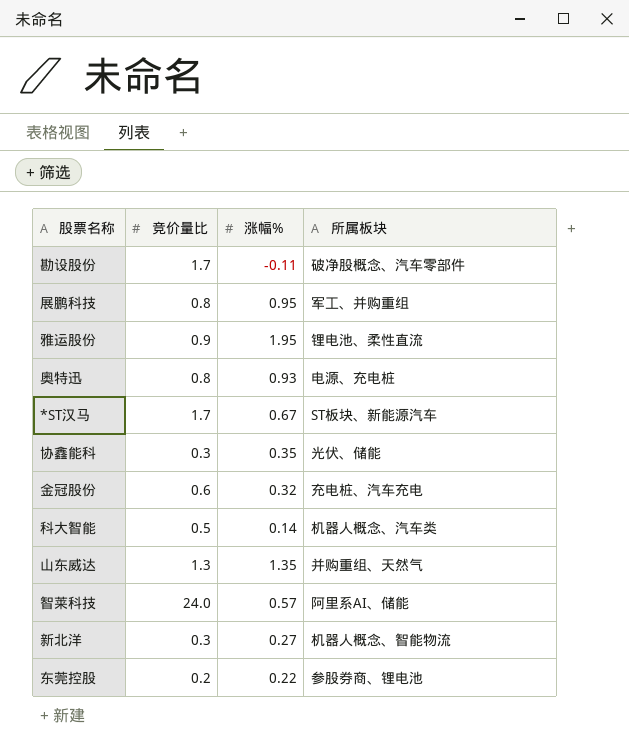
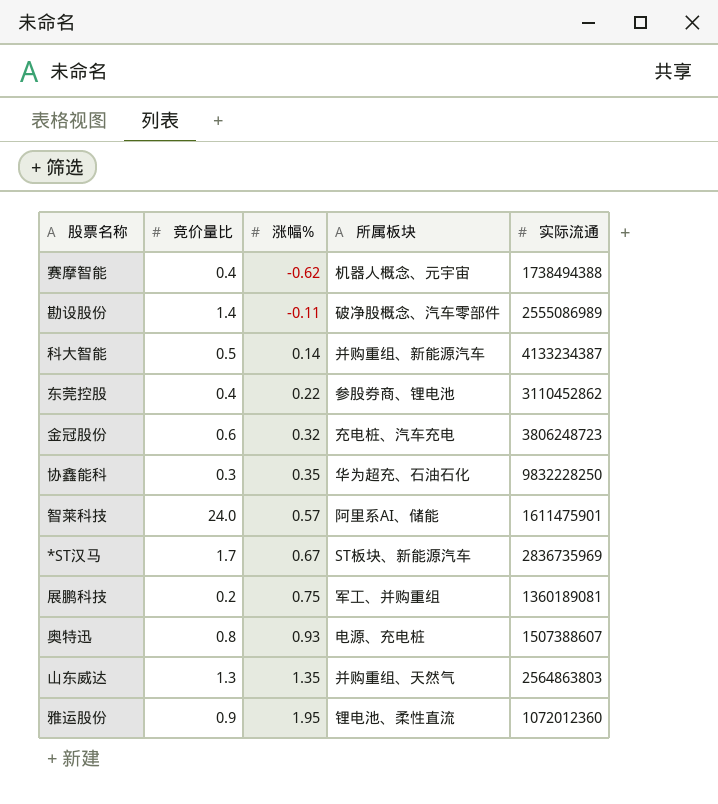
row order: none -> 涨幅% ascending
column 实际流通 | position: none -> 5
row 新北洋: 0.3 | 0.27 | 机器人概念、智能物流 -> none
row 赛摩智能: none -> 0.4 | -0.62 | 机器人概念、元宇宙 | 1738494388
勘设股份 | 竞价量比: 1.7 -> 1.4
科大智能 | 所属板块: 机器人概念、汽车类 -> 并购重组、新能源汽车
东莞控股 | 竞价量比: 0.2 -> 0.4
协鑫能科 | 所属板块: 光伏、储能 -> 华为超充、石油石化
展鹏科技 | 竞价量比: 0.8 -> 0.2
展鹏科技 | 涨幅%: 0.95 -> 0.75

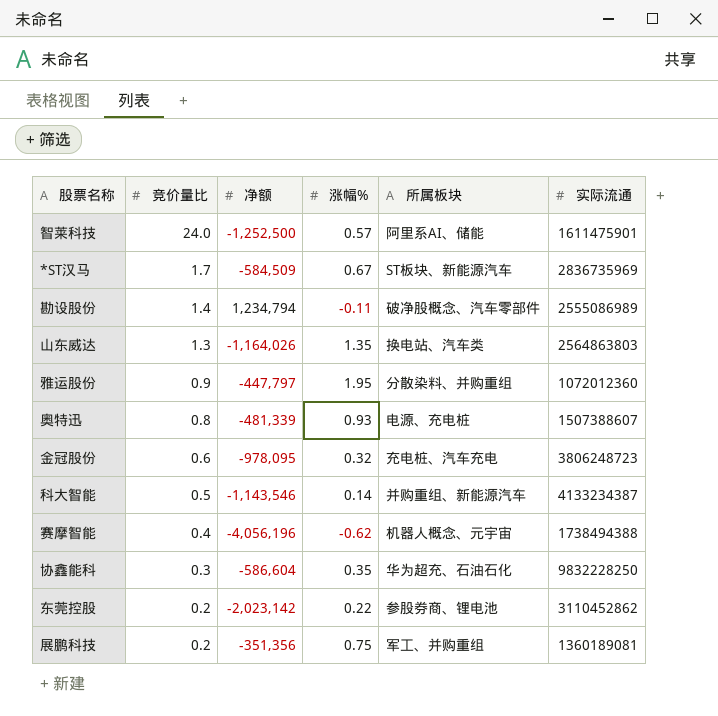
row order: 涨幅% ascending -> 竞价量比 descending
column 净额 | position: none -> 3
山东威达 | 所属板块: 并购重组、天然气 -> 换电站、汽车类
雅运股份 | 所属板块: 锂电池、柔性直流 -> 分散染料、并购重组
东莞控股 | 竞价量比: 0.4 -> 0.2

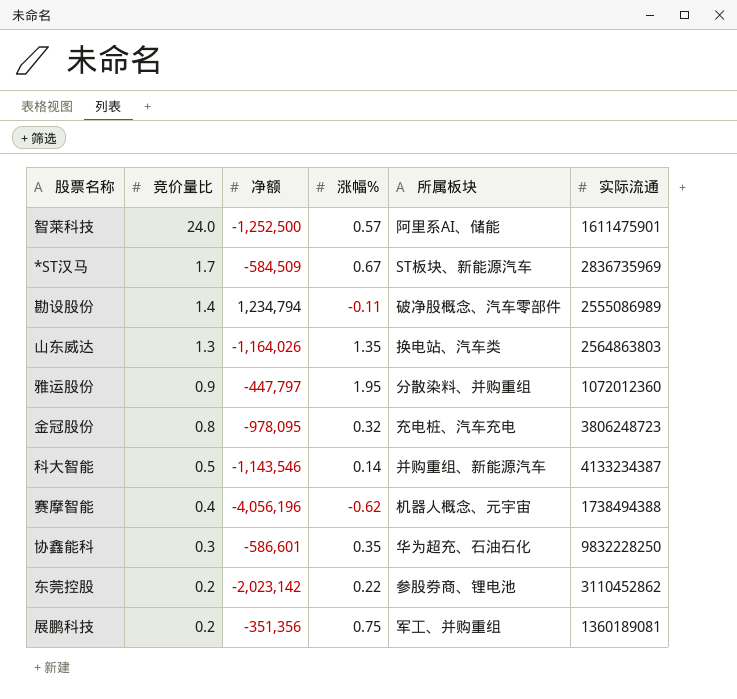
row 奥特迅: 0.8 | -481,339 | 0.93 | 电源、充电桩 | 1507388607 -> none
金冠股份 | 竞价量比: 0.6 -> 0.8
协鑫能科 | 净额: -586,604 -> -586,601

